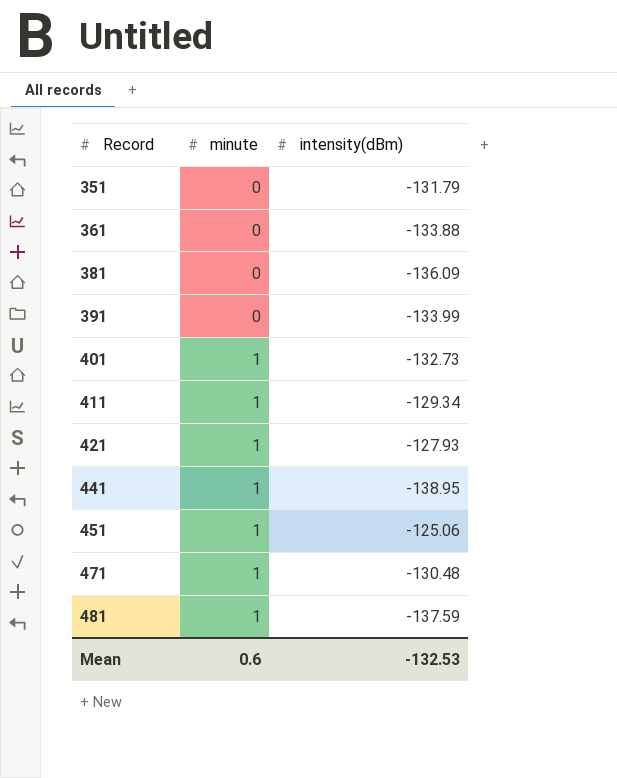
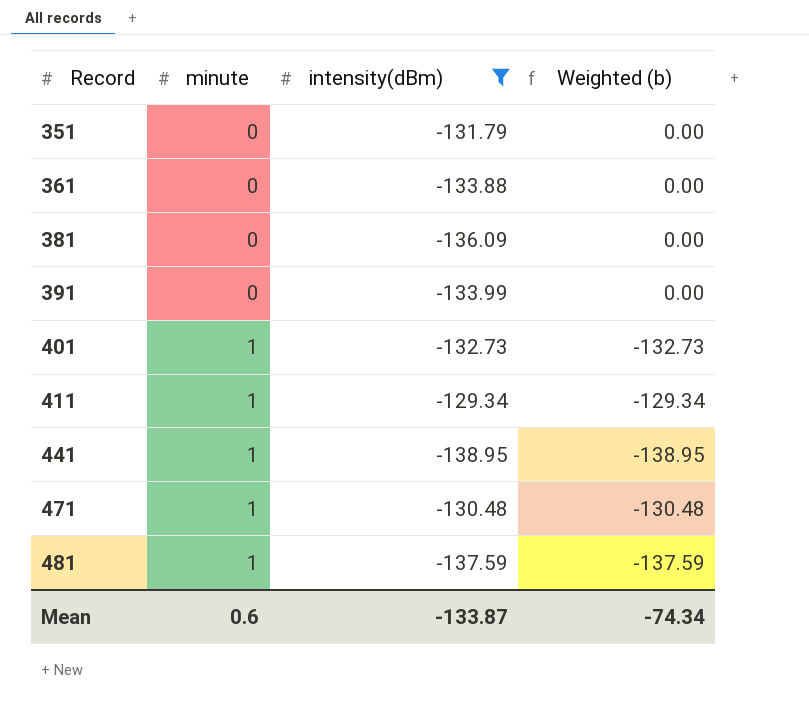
filter: none -> intensity(dBm) <= -129.34
column Weighted (b) | formula: none -> [minute] * [intensity(dBm)]
Mean | intensity(dBm): -132.53 -> -133.87

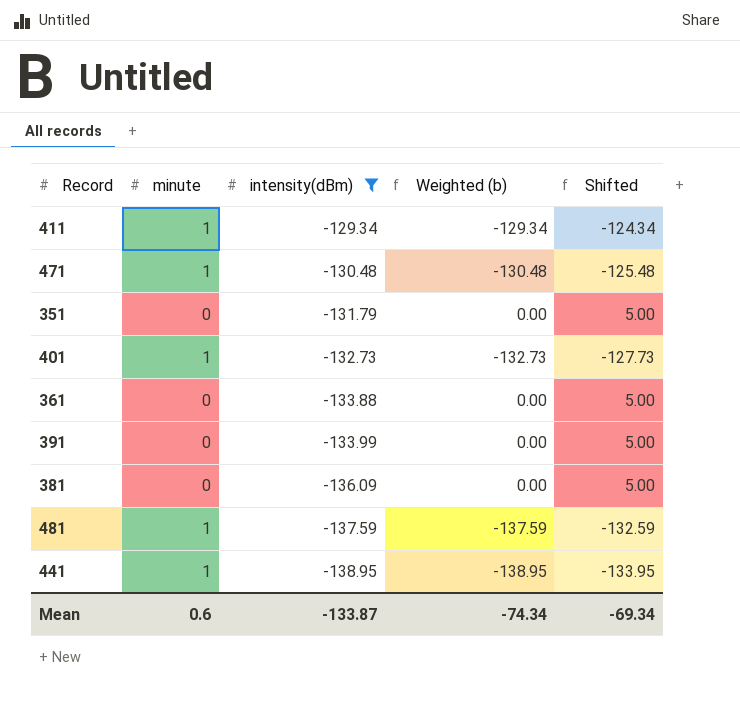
row order: Record ascending -> intensity(dBm) descending
column Shifted | formula: none -> [Weighted (b)] + 5

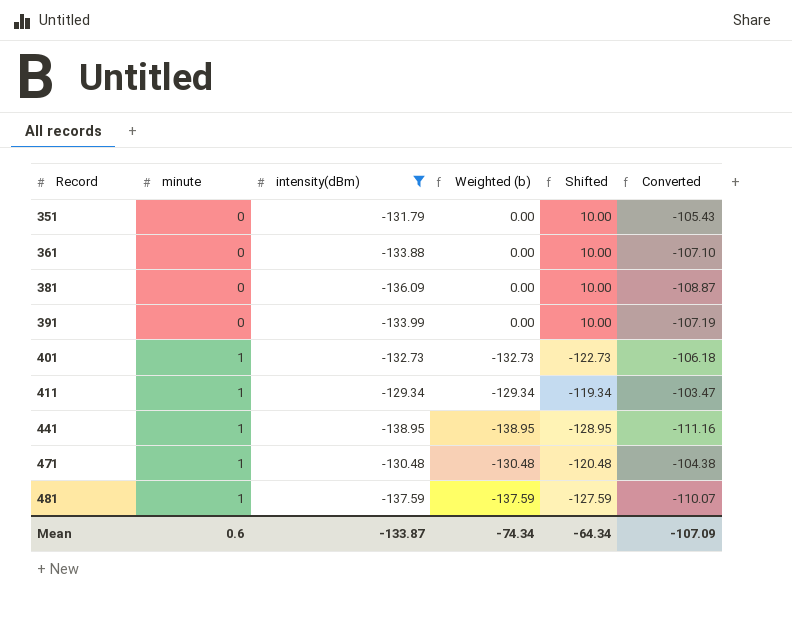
row order: intensity(dBm) descending -> Record ascending
column Shifted | formula: [Weighted (b)] + 5 -> [Weighted (b)] + 10
column Converted | formula: none -> [intensity(dBm)] * 0.8
Mean | Shifted: -69.34 -> -64.34

